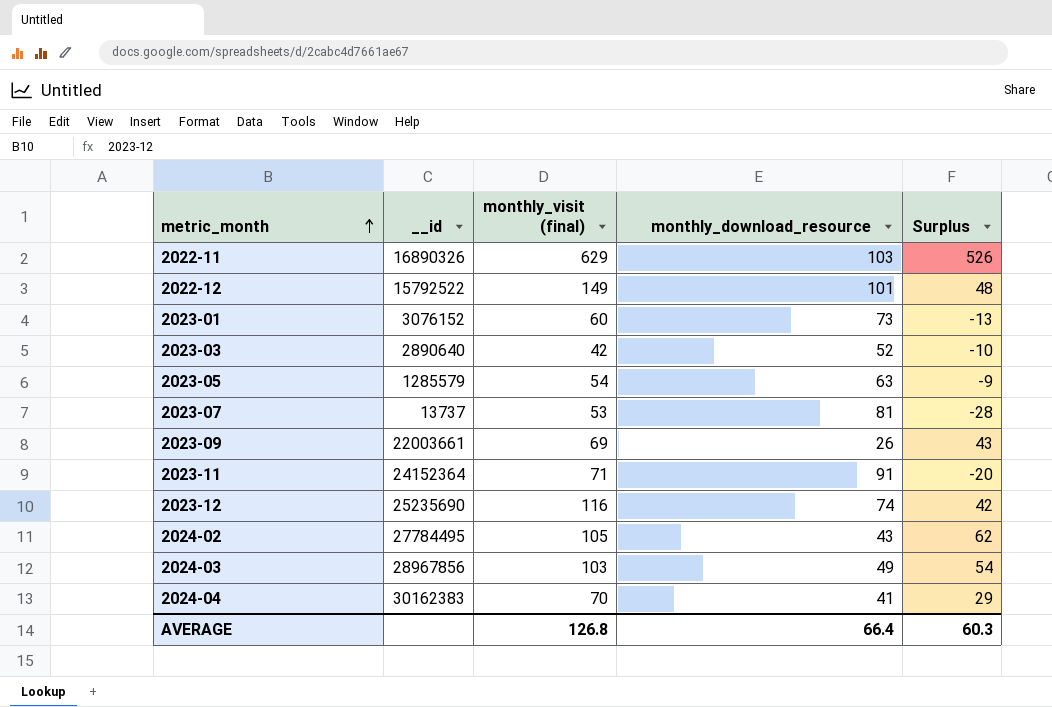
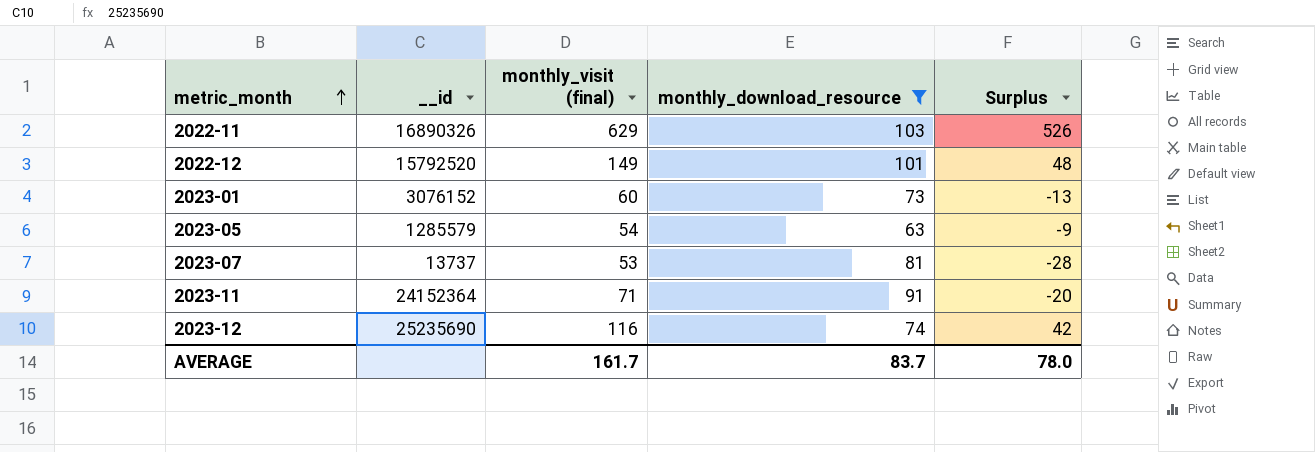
filter: none -> monthly_download_resource >= 63
2022-12 | __id: 15792522 -> 15792520
AVERAGE | monthly_visit (final): 126.8 -> 161.7
AVERAGE | monthly_download_resource: 66.4 -> 83.7
AVERAGE | Surplus: 60.3 -> 78.0

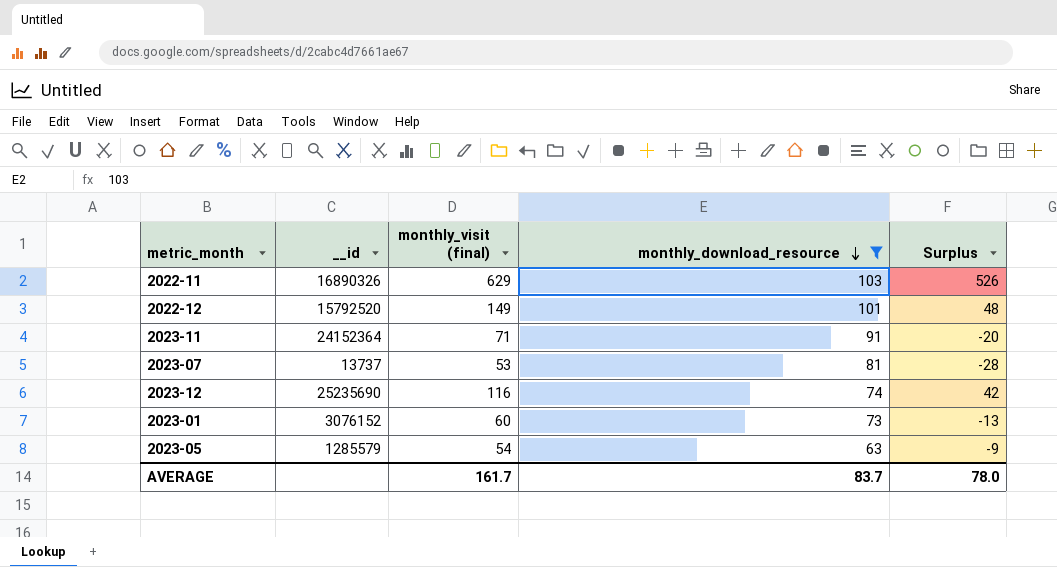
row order: metric_month ascending -> monthly_download_resource descending

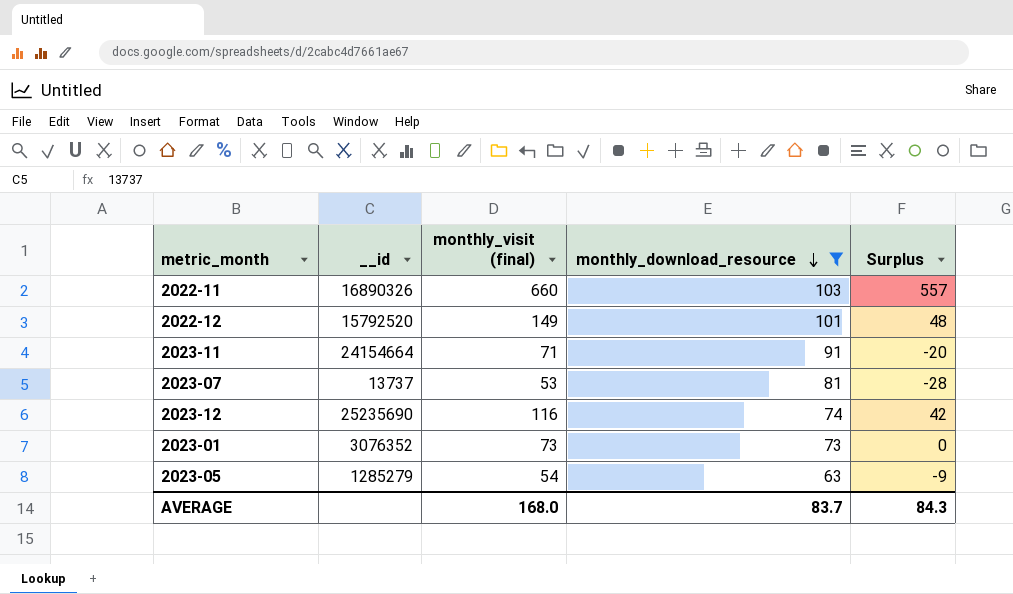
2022-11 | monthly_visit (final): 629 -> 660
2022-11 | Surplus: 526 -> 557
2023-11 | __id: 24152364 -> 24154664
2023-01 | __id: 3076152 -> 3076352
2023-01 | monthly_visit (final): 60 -> 73
2023-01 | Surplus: -13 -> 0
2023-05 | __id: 1285579 -> 1285279
AVERAGE | monthly_visit (final): 161.7 -> 168.0
AVERAGE | Surplus: 78.0 -> 84.3

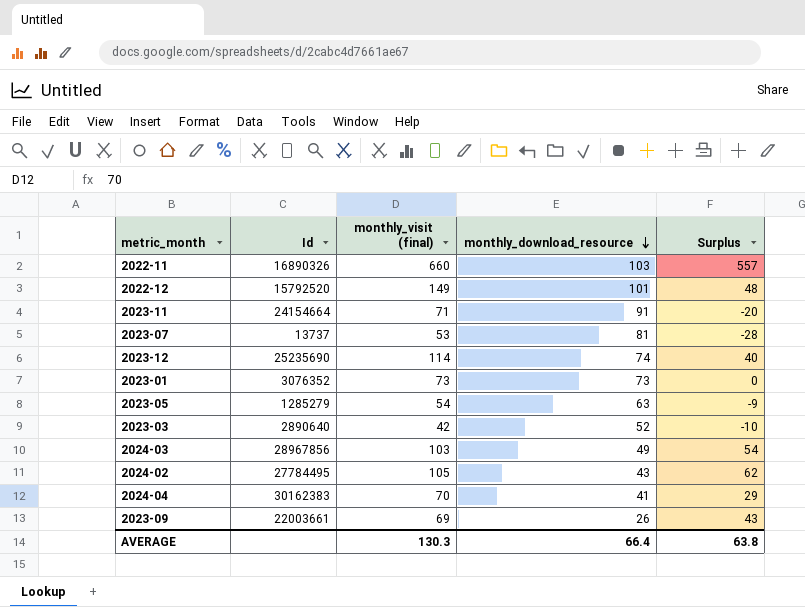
filter: monthly_download_resource >= 63 -> none
column name: __id -> Id
2023-12 | monthly_visit (final): 116 -> 114
2023-12 | Surplus: 42 -> 40
AVERAGE | monthly_visit (final): 168.0 -> 130.3
AVERAGE | monthly_download_resource: 83.7 -> 66.4
AVERAGE | Surplus: 84.3 -> 63.8

